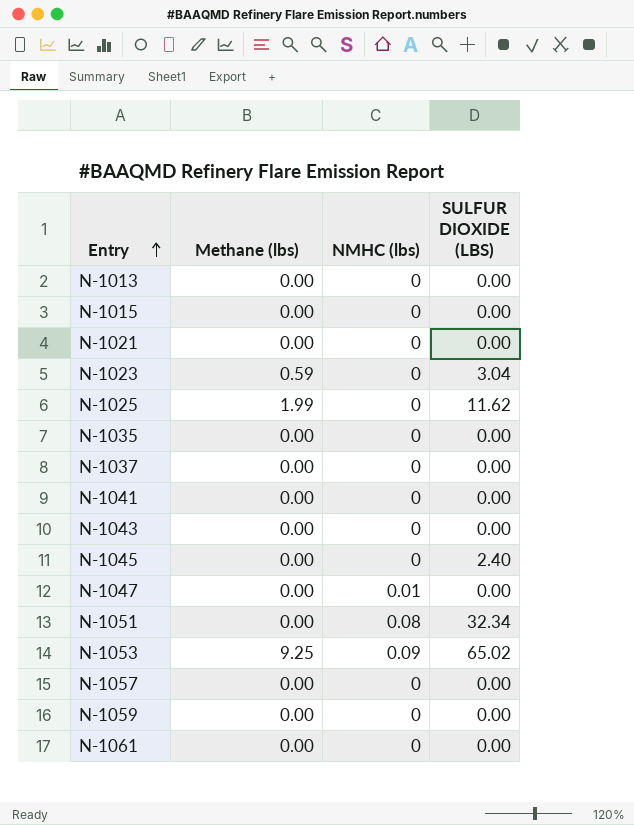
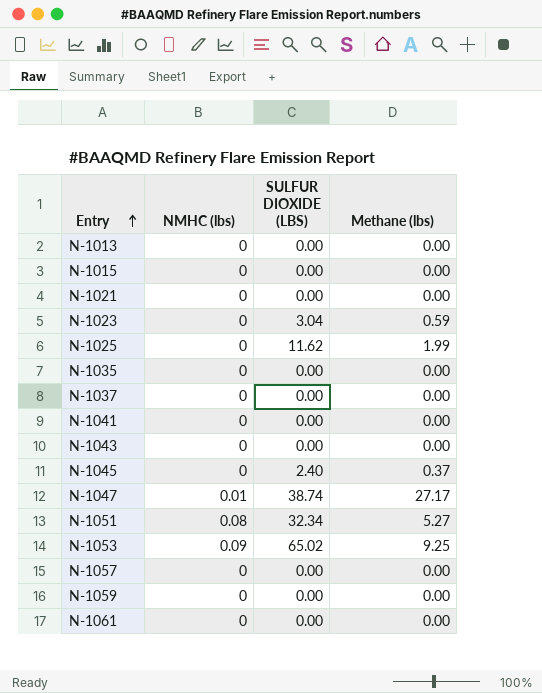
column Methane (lbs) | position: 2 -> 4
N-1045 | Methane (lbs): 0.00 -> 0.37
N-1047 | SULFUR DIOXIDE (LBS): 0.00 -> 38.74
N-1047 | Methane (lbs): 0.00 -> 27.17
N-1051 | Methane (lbs): 0.00 -> 5.27

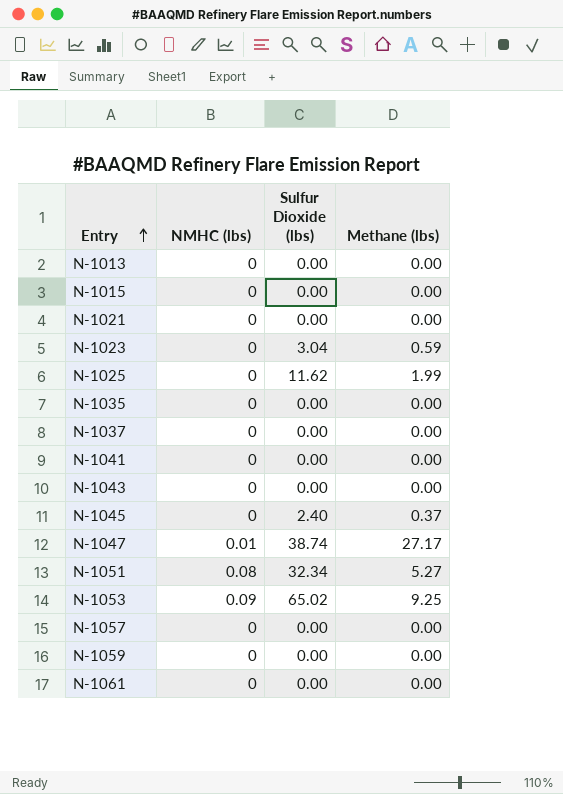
column name: SULFUR DIOXIDE (LBS) -> Sulfur Dioxide (lbs)

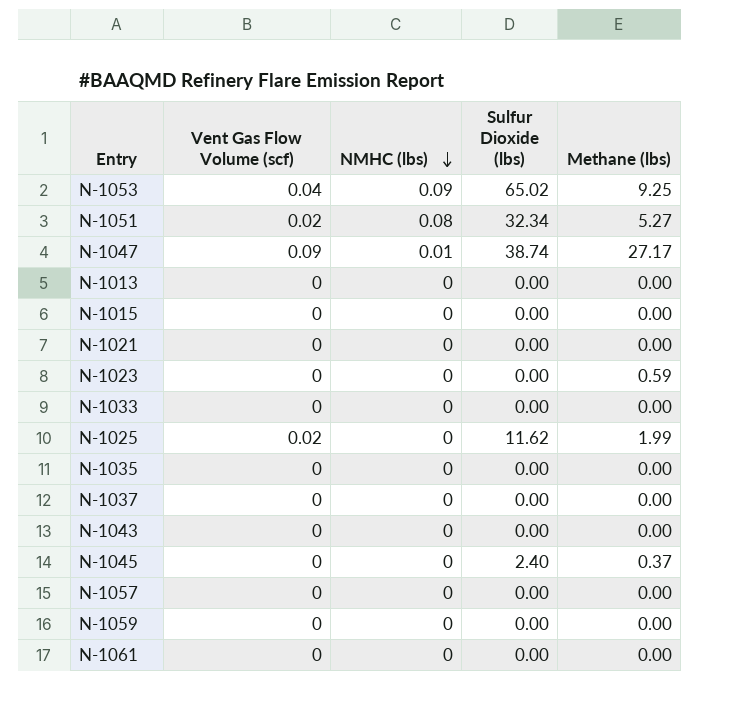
row order: Entry ascending -> NMHC (lbs) descending
column Vent Gas Flow Volume (scf) | position: none -> 2
row N-1041: 0 | 0.00 | 0.00 -> none
N-1023 | Sulfur Dioxide (lbs): 3.04 -> 0.00
row N-1033: none -> 0 | 0 | 0.00 | 0.00

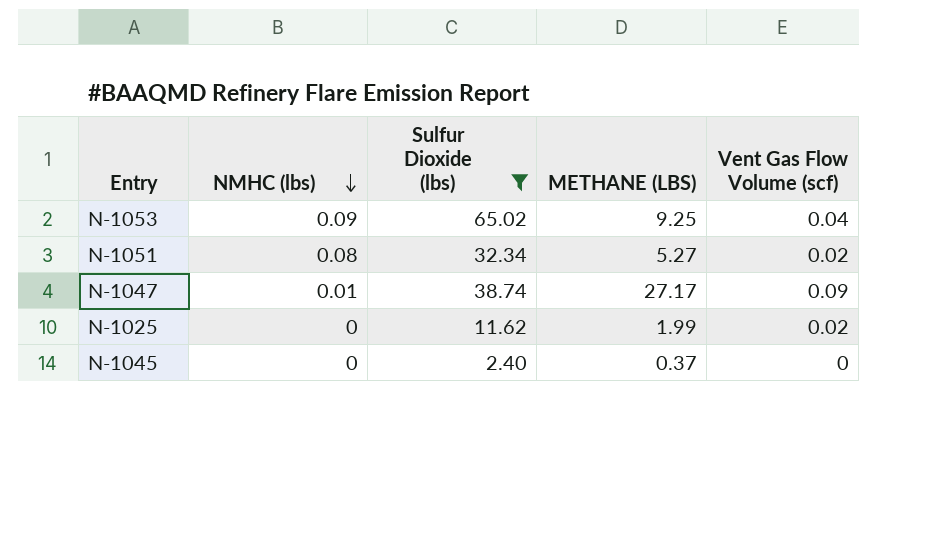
filter: none -> Sulfur Dioxide (lbs) != 0.00
column name: Methane (lbs) -> METHANE (LBS)
column Vent Gas Flow Volume (scf) | position: 2 -> 5

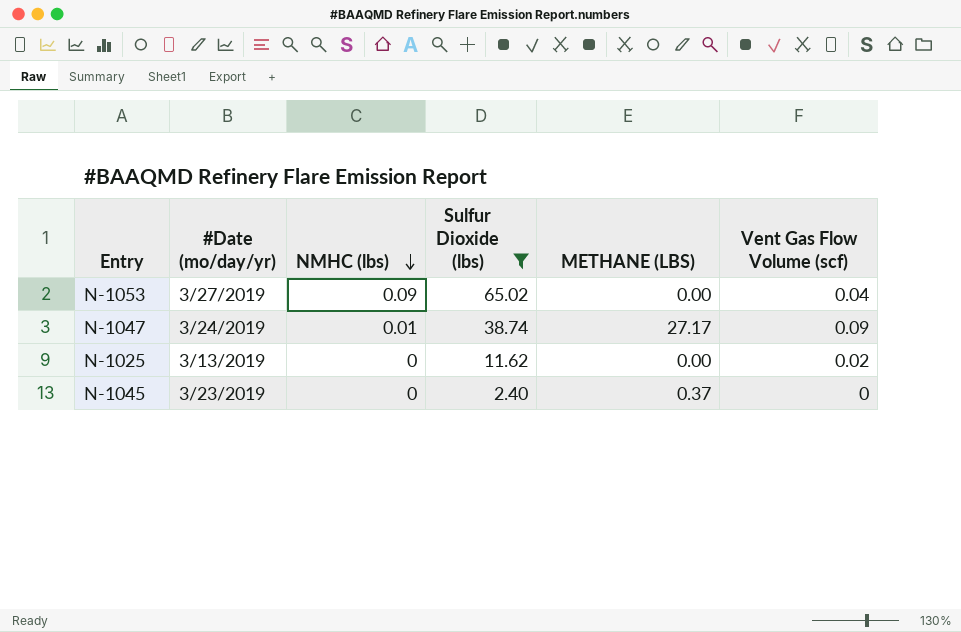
column #Date (mo/day/yr) | position: none -> 2
row N-1051: 0.08 | 32.34 | 5.27 | 0.02 -> none
N-1053 | METHANE (LBS): 9.25 -> 0.00
N-1025 | METHANE (LBS): 1.99 -> 0.00

